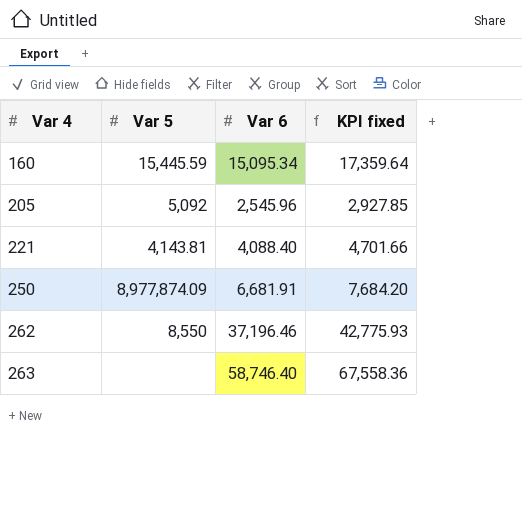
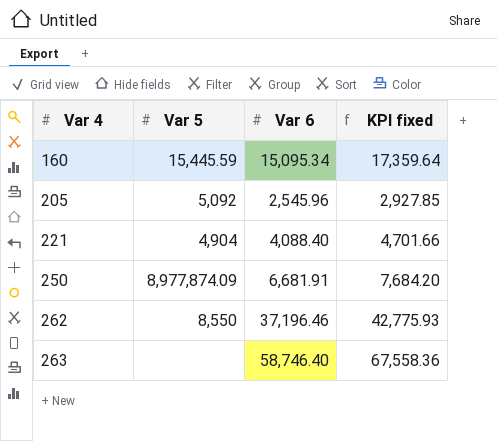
221 | Var 5: 4,143.81 -> 4,904

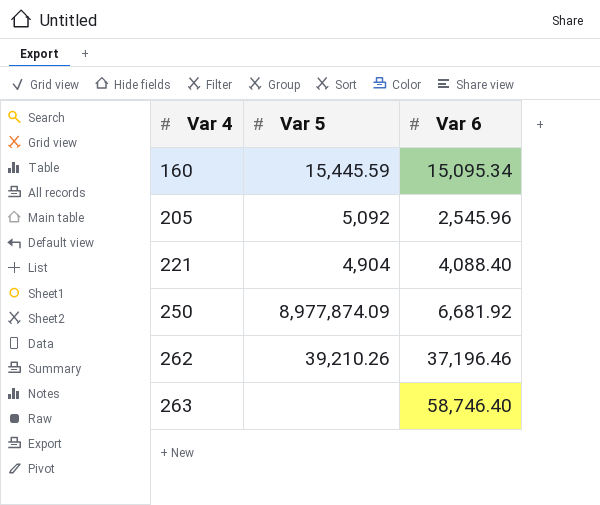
column KPI fixed | formula: [Var 6] * 1.15 -> none
250 | Var 6: 6,681.91 -> 6,681.92
262 | Var 5: 8,550 -> 39,210.26

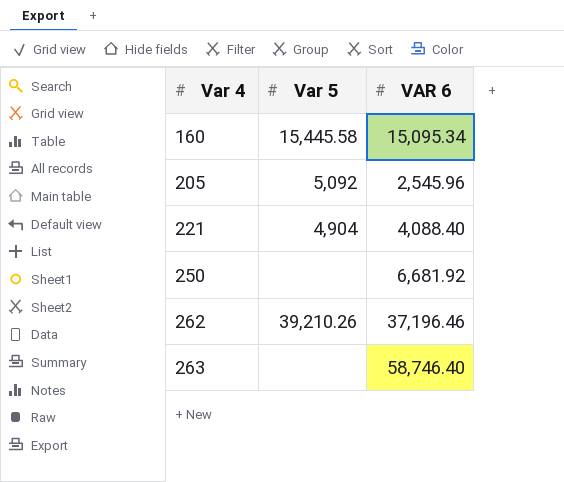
column name: Var 6 -> VAR 6
160 | Var 5: 15,445.59 -> 15,445.58
250 | Var 5: 8,977,874.09 -> none

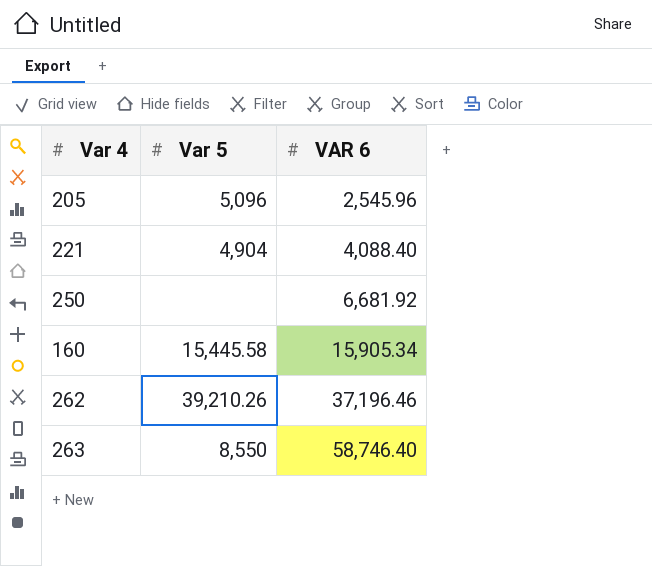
row order: Var 4 ascending -> VAR 6 ascending
205 | Var 5: 5,092 -> 5,096
160 | VAR 6: 15,095.34 -> 15,905.34
263 | Var 5: none -> 8,550

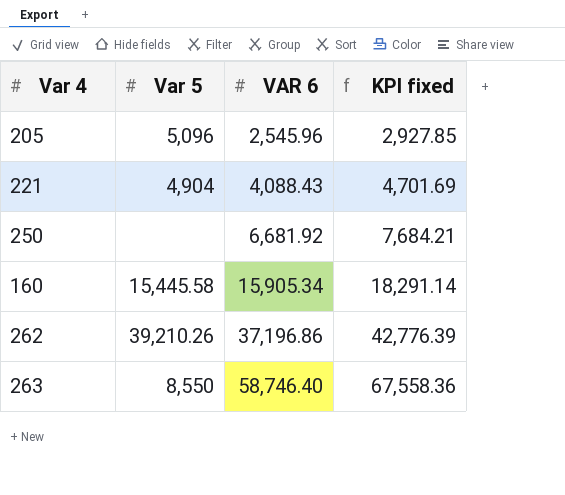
column KPI fixed | formula: none -> [VAR 6] * 1.15
221 | VAR 6: 4,088.40 -> 4,088.43
262 | VAR 6: 37,196.46 -> 37,196.86

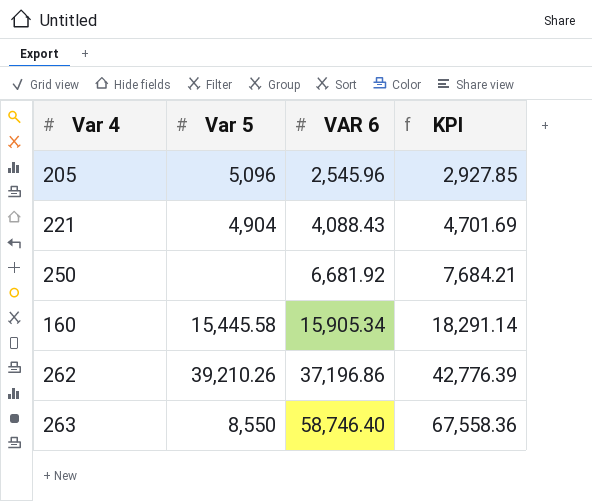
column name: KPI fixed -> KPI

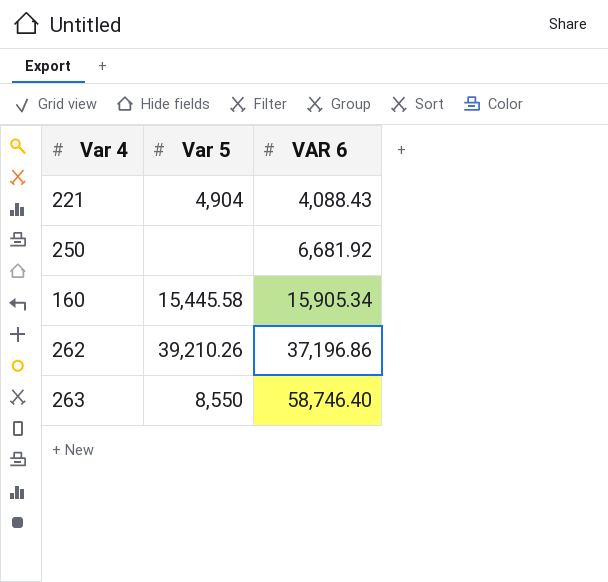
column KPI | formula: [VAR 6] * 1.15 -> none
row 205: 5,096 | 2,545.96 | 2,927.85 -> none

